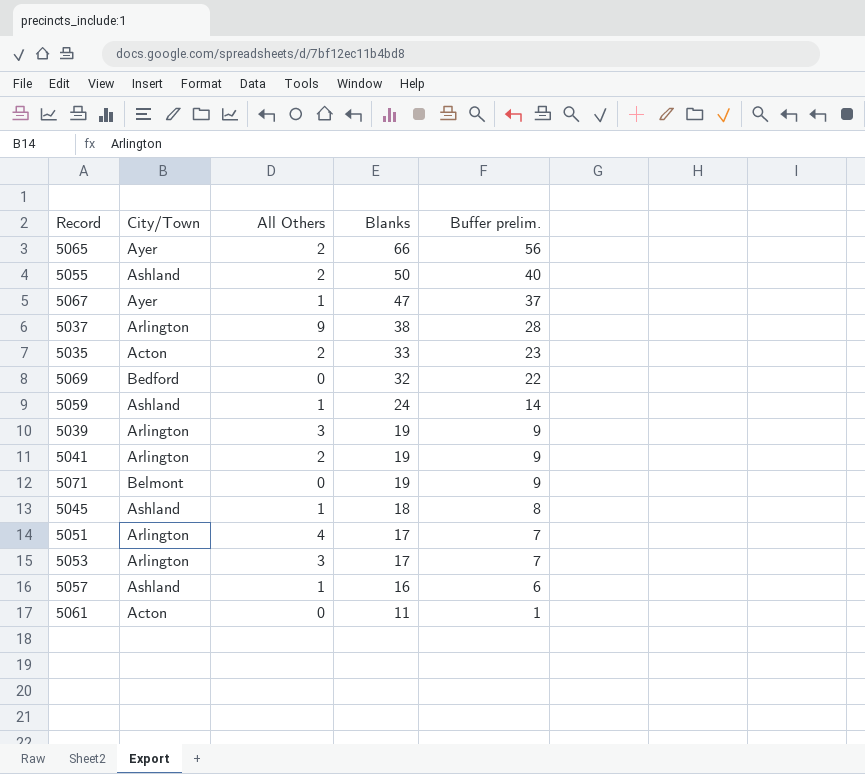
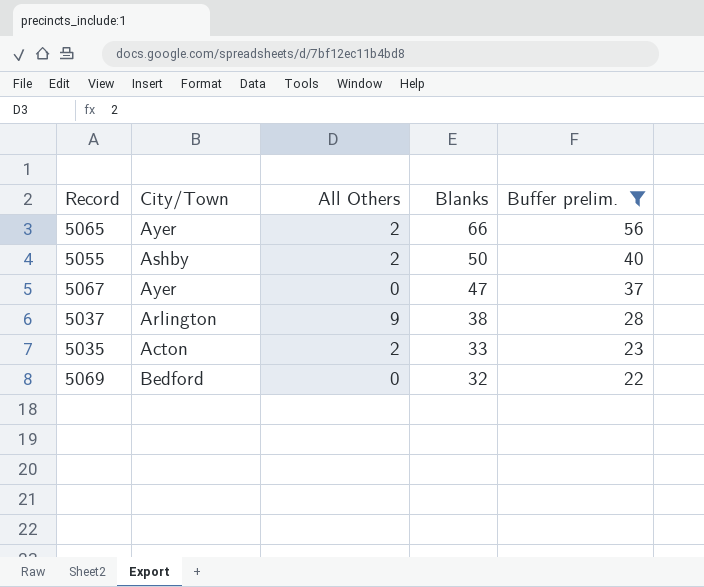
filter: none -> Buffer prelim. >= 22
5055 | City/Town: Ashland -> Ashby
5067 | All Others: 1 -> 0

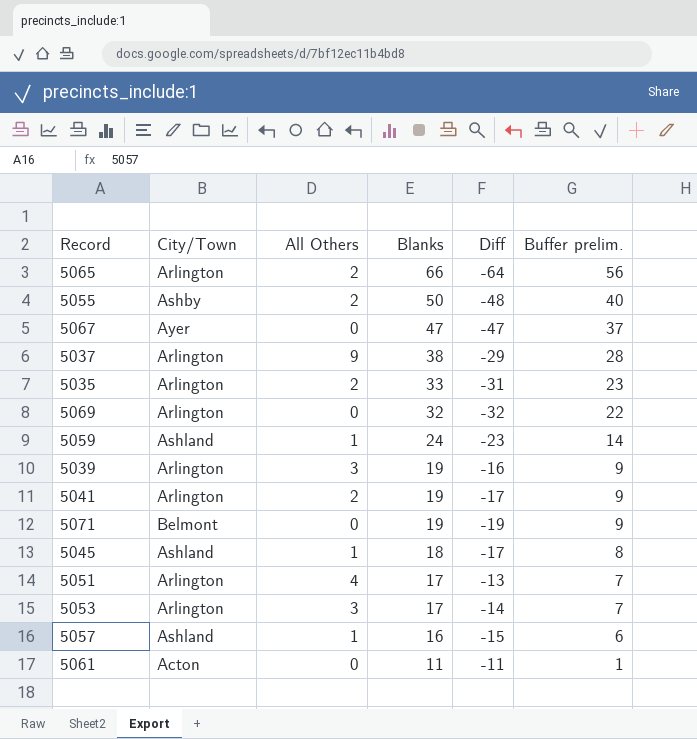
filter: Buffer prelim. >= 22 -> none
column Diff | formula: none -> [All Others] - [Blanks]
5065 | City/Town: Ayer -> Arlington
5035 | City/Town: Acton -> Arlington
5069 | City/Town: Bedford -> Arlington

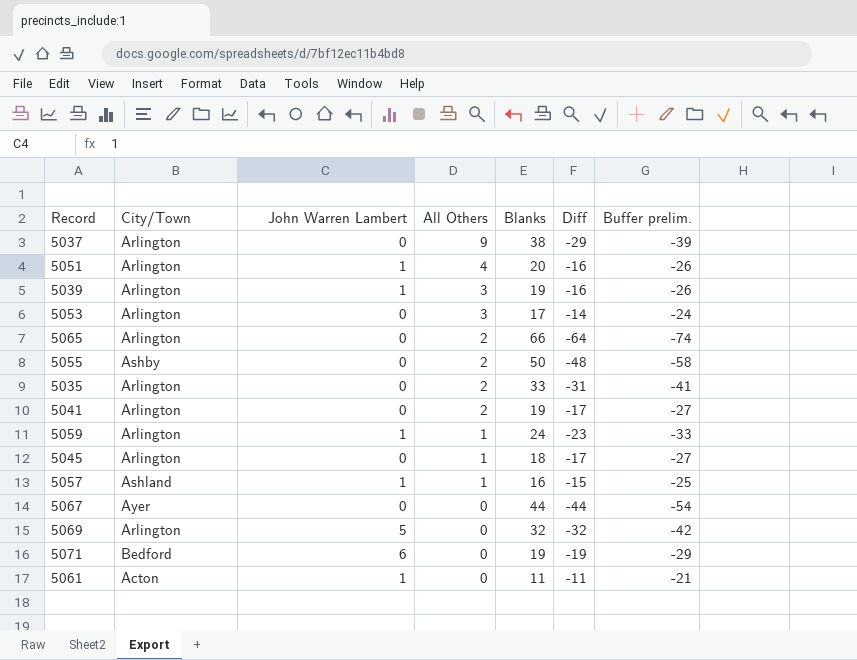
row order: Blanks descending -> All Others descending
column John Warren Lambert | position: none -> 3
column Buffer prelim. | formula: [Blanks] - 10 -> [Diff] - 10
5051 | Blanks: 17 -> 20
5051 | Diff: -13 -> -16
5059 | City/Town: Ashland -> Arlington
5045 | City/Town: Ashland -> Arlington
5067 | Blanks: 47 -> 44
5067 | Diff: -47 -> -44
5071 | City/Town: Belmont -> Bedford

